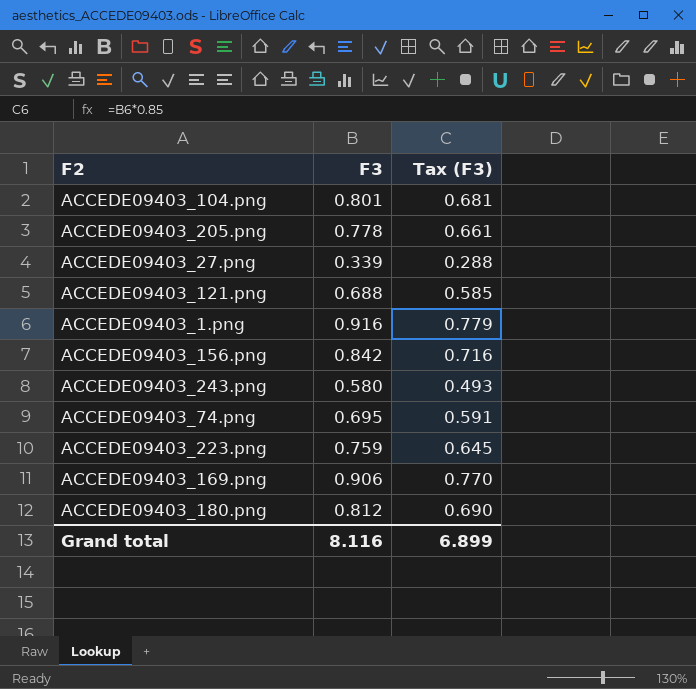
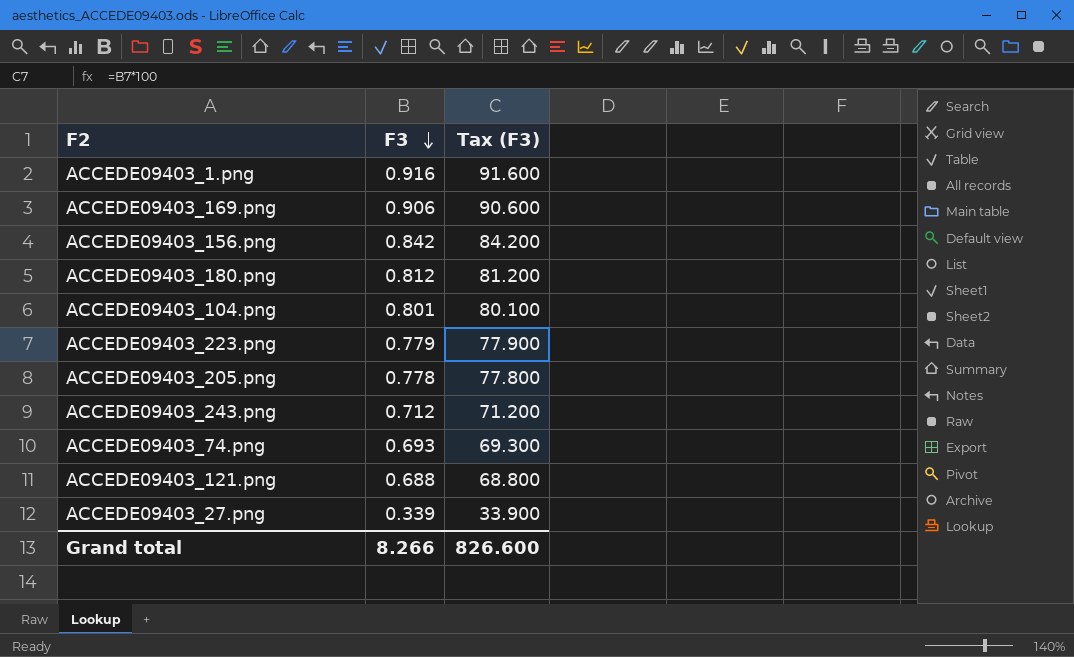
row order: none -> F3 descending
column Tax (F3) | formula: [F3] * 0.85 -> [F3] * 100
ACCEDE09403_223.png | F3: 0.759 -> 0.779
ACCEDE09403_243.png | F3: 0.580 -> 0.712
ACCEDE09403_74.png | F3: 0.695 -> 0.693
Grand total | F3: 8.116 -> 8.266
Grand total | Tax (F3): 6.899 -> 826.600

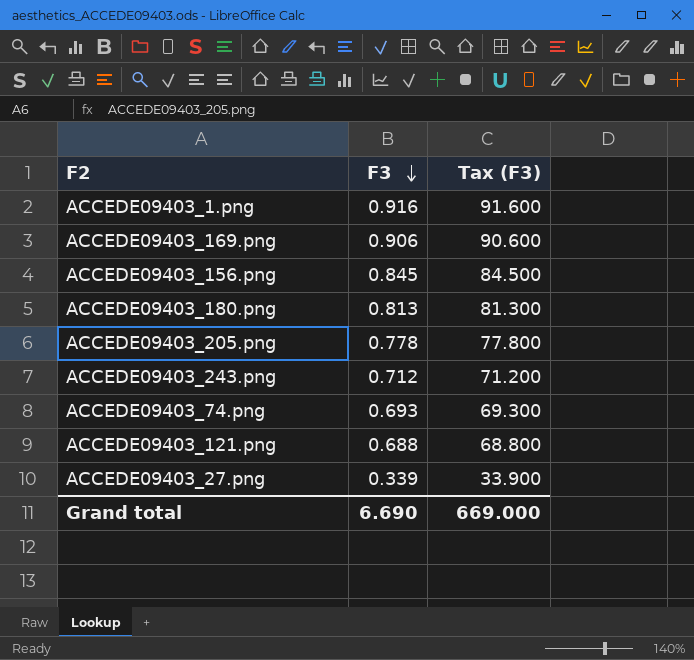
row ACCEDE09403_104.png: 0.801 | 80.100 -> none
row ACCEDE09403_223.png: 0.779 | 77.900 -> none
ACCEDE09403_156.png | F3: 0.842 -> 0.845
ACCEDE09403_156.png | Tax (F3): 84.200 -> 84.500
ACCEDE09403_180.png | F3: 0.812 -> 0.813
ACCEDE09403_180.png | Tax (F3): 81.200 -> 81.300
Grand total | F3: 8.266 -> 6.690
Grand total | Tax (F3): 826.600 -> 669.000

